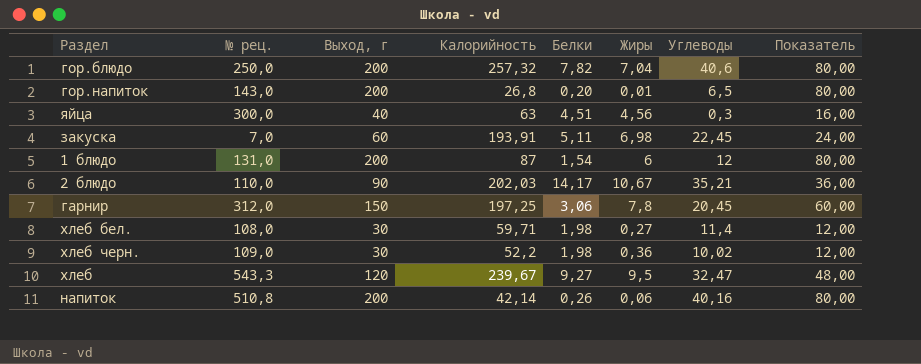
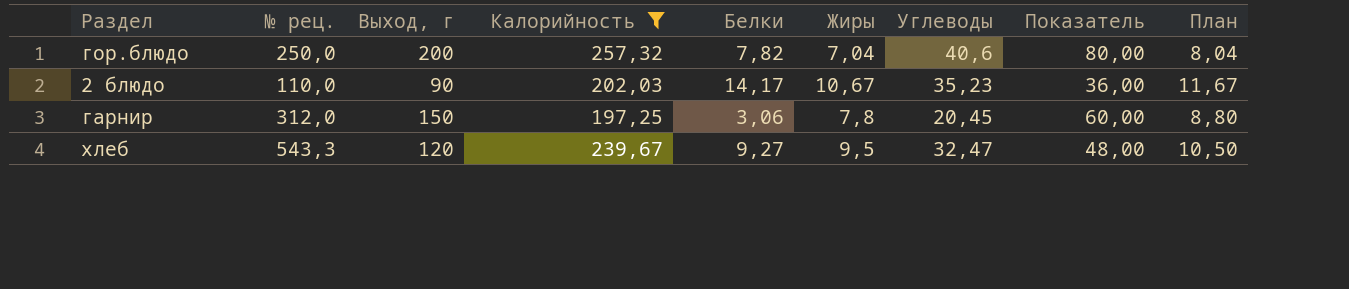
filter: none -> Калорийность >= 197,25
column План | formula: none -> [Жиры] + 1
2 блюдо | Углеводы: 35,21 -> 35,23

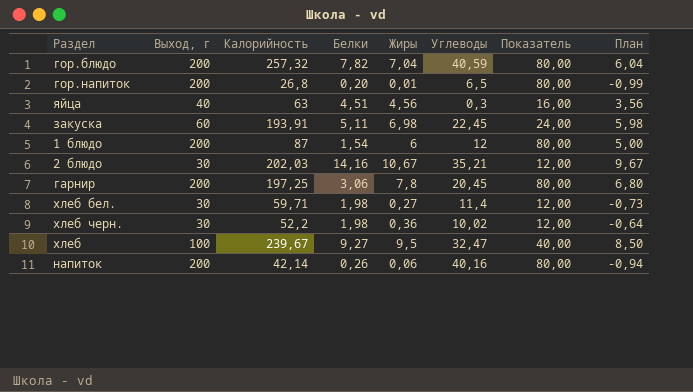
filter: Калорийность >= 197,25 -> none
column № рец. | position: 2 -> none
column План | formula: [Жиры] + 1 -> [Жиры] - 1
гор.блюдо | Углеводы: 40,6 -> 40,59
2 блюдо | Выход, г: 90 -> 30
2 блюдо | Белки: 14,17 -> 14,16
2 блюдо | Углеводы: 35,23 -> 35,21
2 блюдо | Показатель: 36,00 -> 12,00
гарнир | Выход, г: 150 -> 200
гарнир | Показатель: 60,00 -> 80,00
хлеб | Выход, г: 120 -> 100
хлеб | Показатель: 48,00 -> 40,00

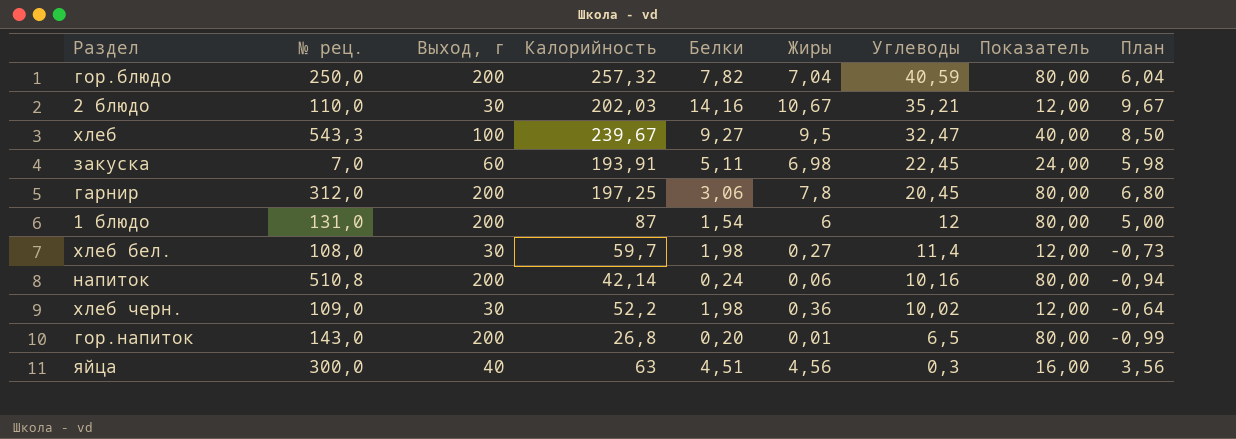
row order: none -> Углеводы descending
column № рец. | position: none -> 2
хлеб бел. | Калорийность: 59,71 -> 59,7
напиток | Белки: 0,26 -> 0,24
напиток | Углеводы: 40,16 -> 10,16

